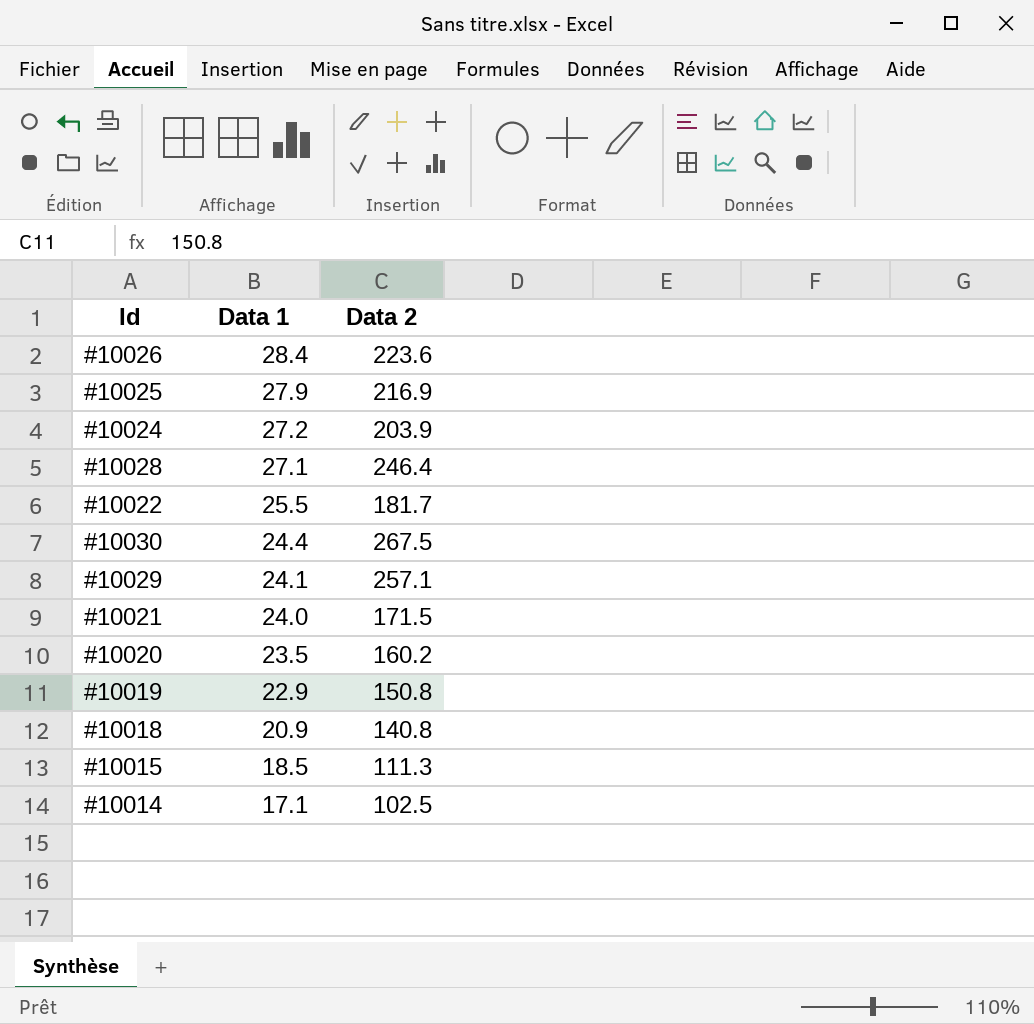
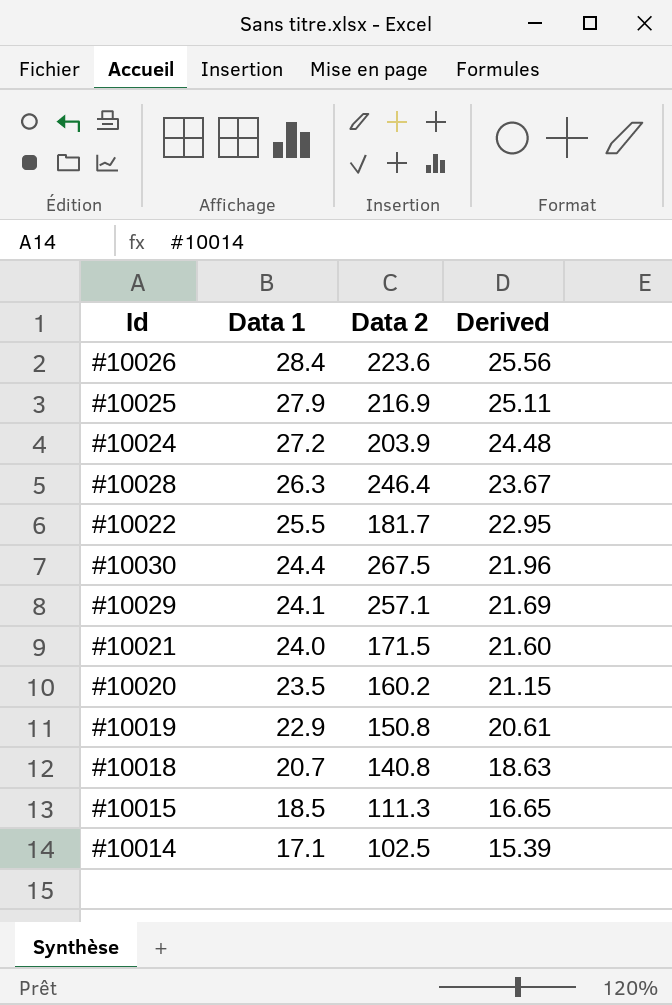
column Derived | formula: none -> [Data 1] * 0.9
#10028 | Data 1: 27.1 -> 26.3
#10018 | Data 1: 20.9 -> 20.7

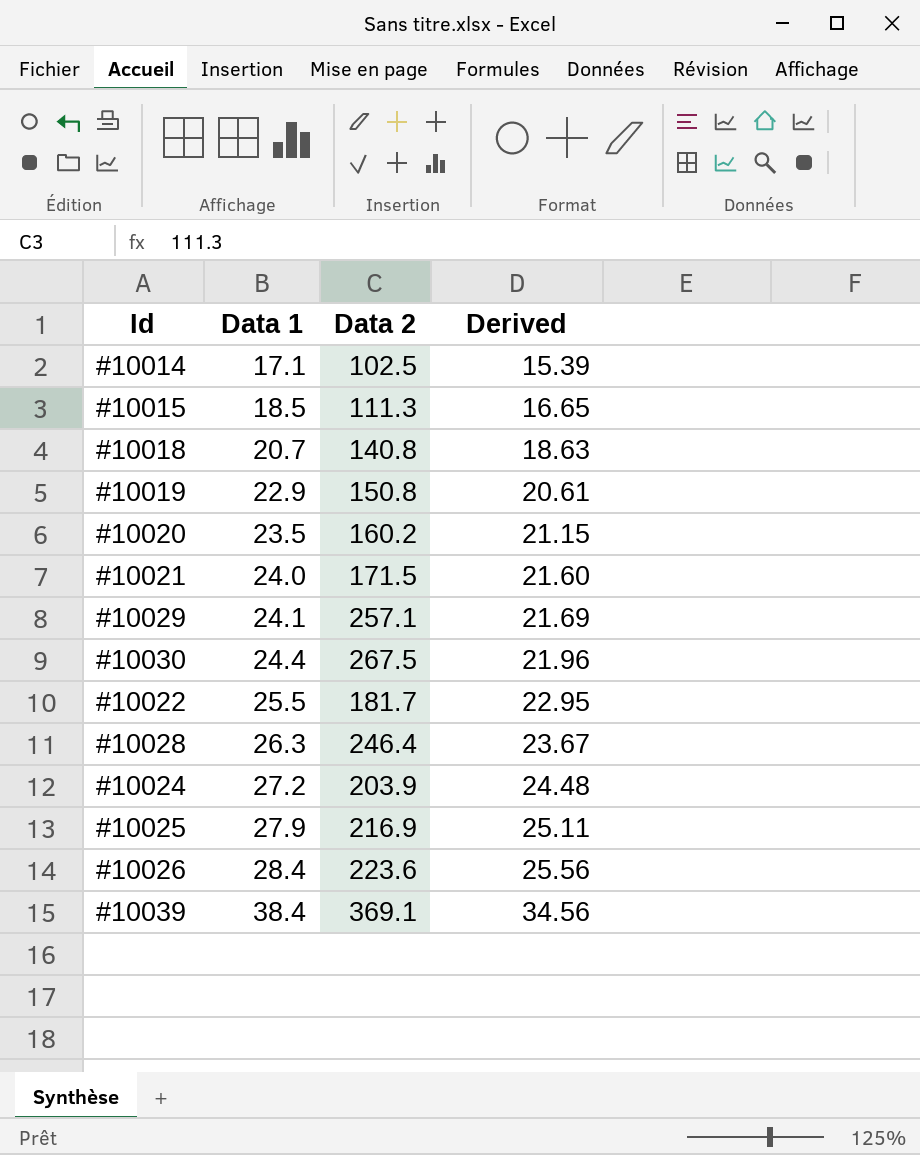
row order: Data 1 descending -> Data 1 ascending
row #10039: none -> 38.4 | 369.1 | 34.56

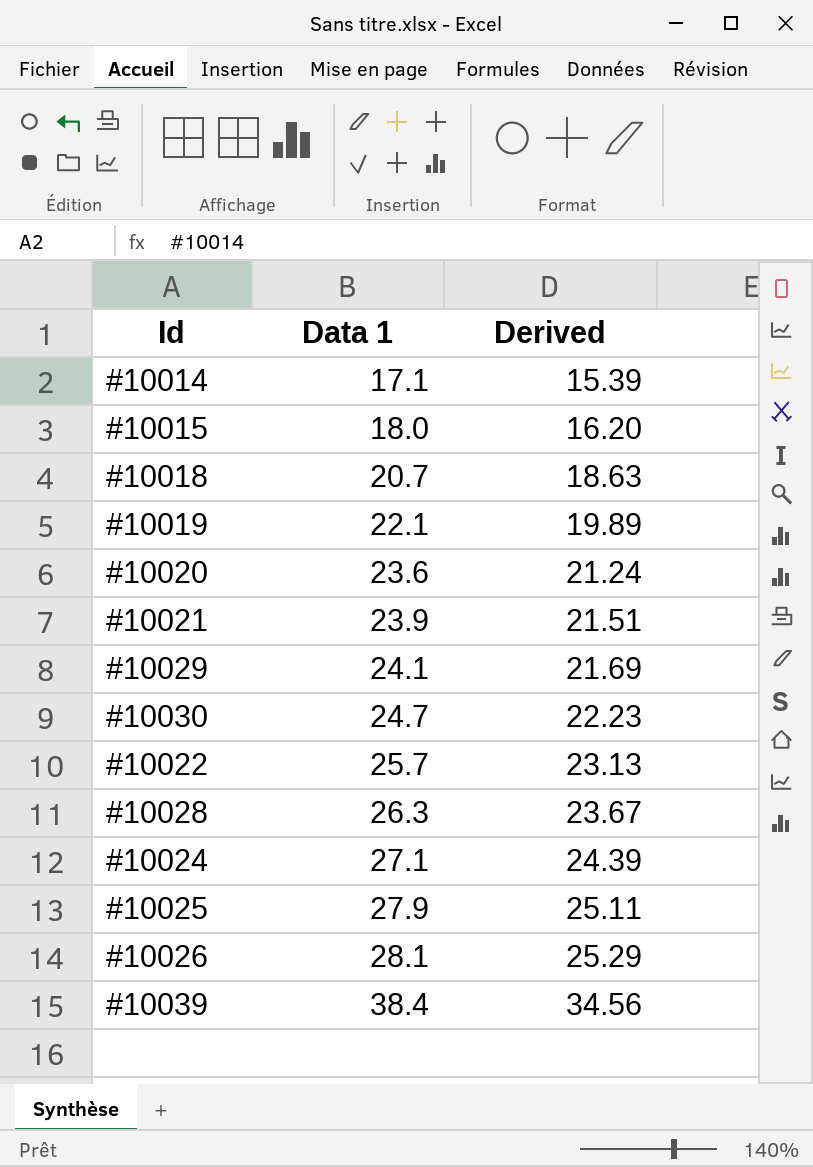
column Data 2 | position: 3 -> none
#10015 | Data 1: 18.5 -> 18.0
#10015 | Derived: 16.65 -> 16.20
#10019 | Data 1: 22.9 -> 22.1
#10019 | Derived: 20.61 -> 19.89
#10020 | Data 1: 23.5 -> 23.6
#10020 | Derived: 21.15 -> 21.24
#10021 | Data 1: 24.0 -> 23.9
#10021 | Derived: 21.60 -> 21.51
#10030 | Data 1: 24.4 -> 24.7
#10030 | Derived: 21.96 -> 22.23
#10022 | Data 1: 25.5 -> 25.7
#10022 | Derived: 22.95 -> 23.13
#10024 | Data 1: 27.2 -> 27.1
#10024 | Derived: 24.48 -> 24.39
#10026 | Data 1: 28.4 -> 28.1
#10026 | Derived: 25.56 -> 25.29

